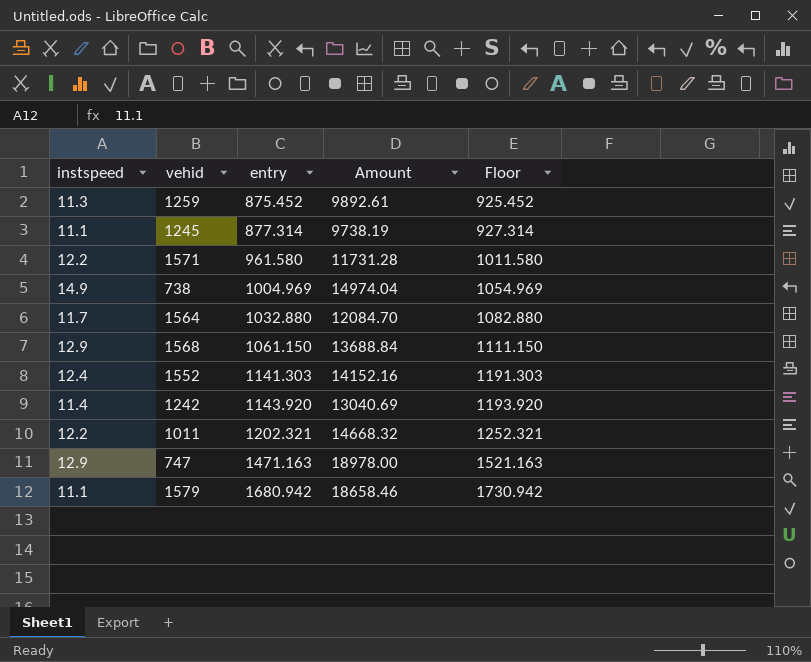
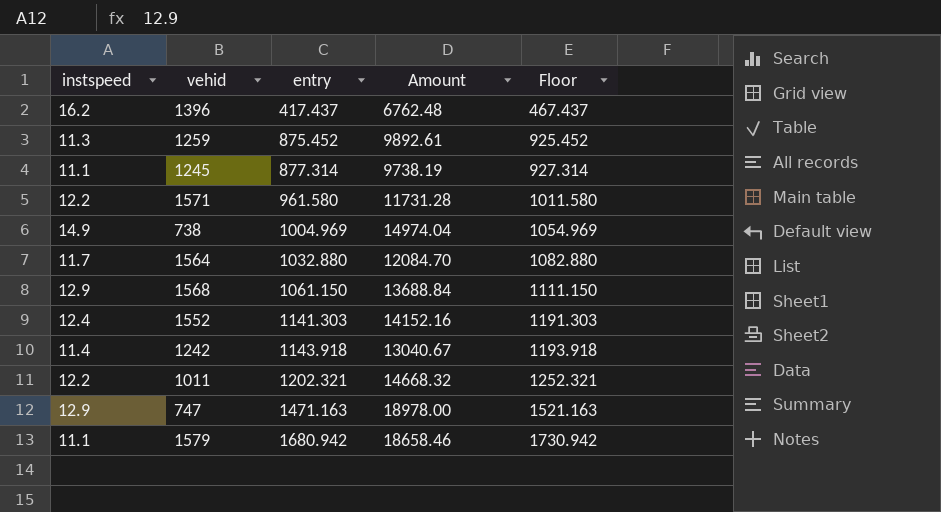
row 1396: none -> 16.2 | 417.437 | 6762.48 | 467.437
1242 | entry: 1143.920 -> 1143.918
1242 | Amount: 13040.69 -> 13040.67
1242 | Floor: 1193.920 -> 1193.918

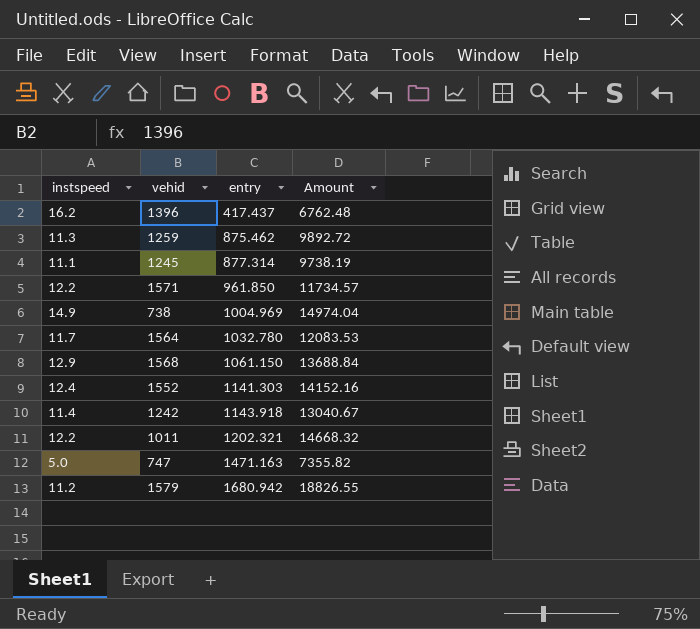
column Floor | formula: [entry] + 50 -> none
1259 | entry: 875.452 -> 875.462
1259 | Amount: 9892.61 -> 9892.72
1571 | entry: 961.580 -> 961.850
1571 | Amount: 11731.28 -> 11734.57
1564 | entry: 1032.880 -> 1032.780
1564 | Amount: 12084.70 -> 12083.53
747 | instspeed: 12.9 -> 5.0
747 | Amount: 18978.00 -> 7355.82
1579 | instspeed: 11.1 -> 11.2
1579 | Amount: 18658.46 -> 18826.55

